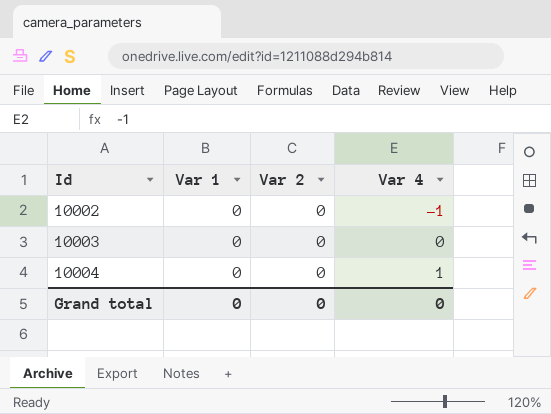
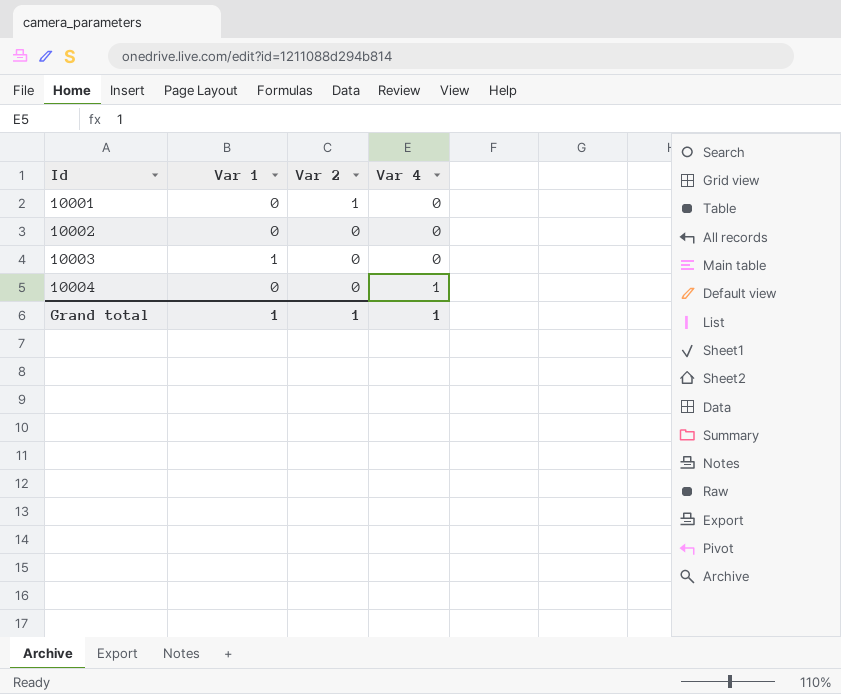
row 10001: none -> 0 | 1 | 0
10002 | Var 4: -1 -> 0
10003 | Var 1: 0 -> 1
Grand total | Var 1: 0 -> 1
Grand total | Var 2: 0 -> 1
Grand total | Var 4: 0 -> 1

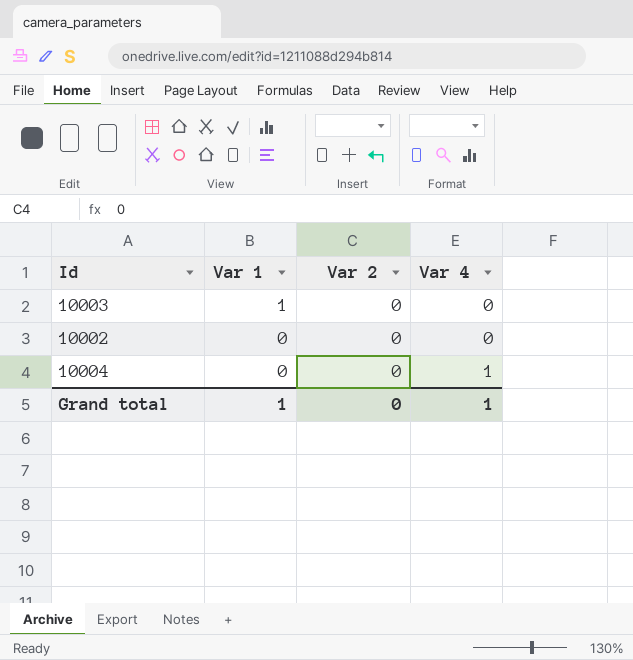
row order: Id ascending -> Var 1 descending
row 10001: 0 | 1 | 0 -> none
Grand total | Var 2: 1 -> 0

